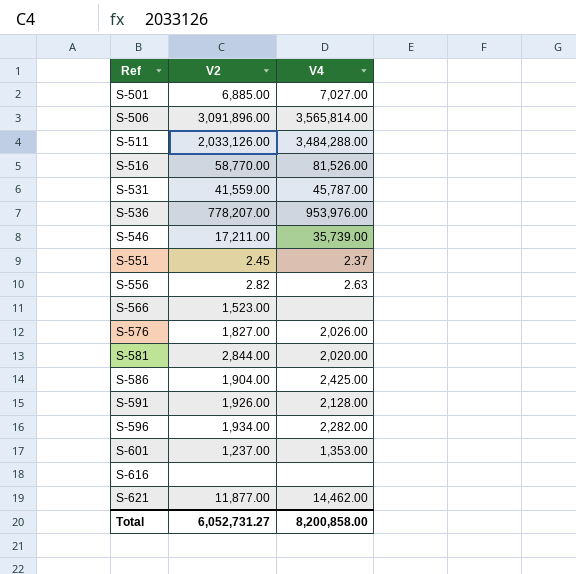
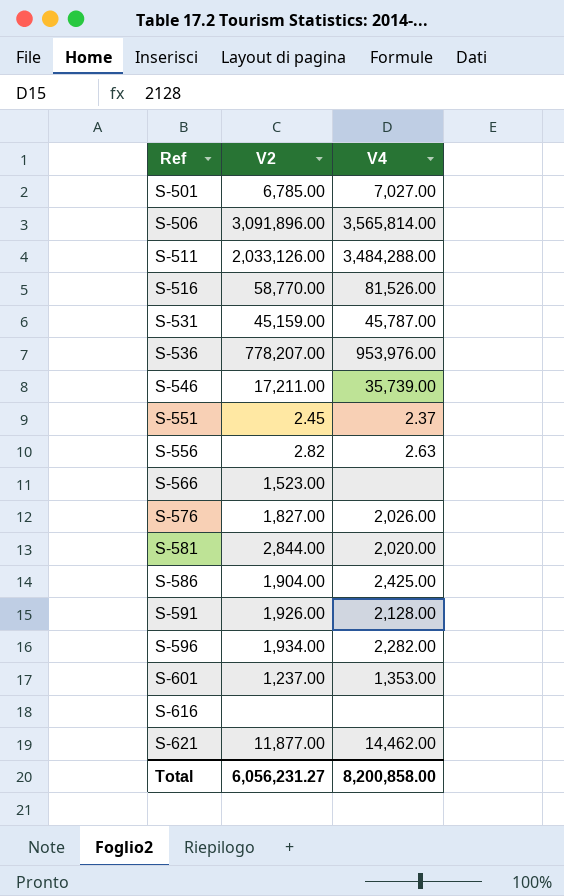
S-501 | V2: 6,885.00 -> 6,785.00
S-531 | V2: 41,559.00 -> 45,159.00
Total | V2: 6,052,731.27 -> 6,056,231.27

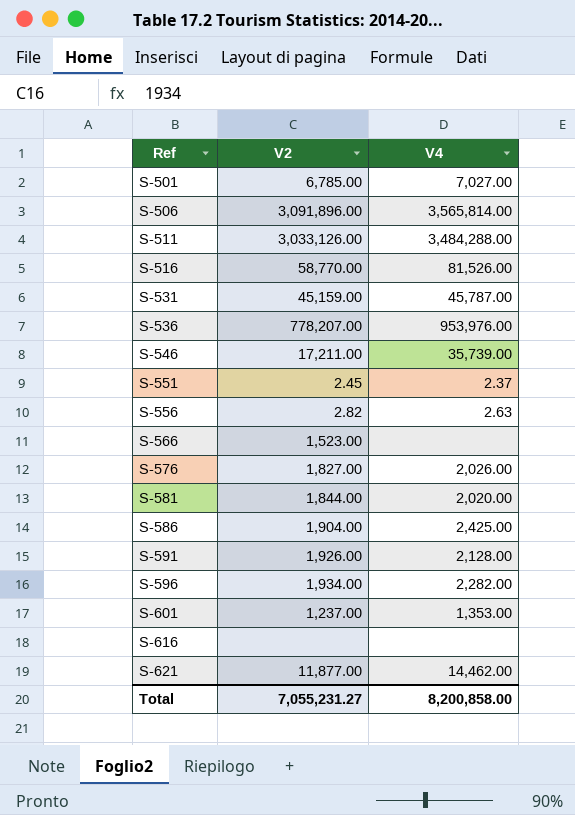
S-511 | V2: 2,033,126.00 -> 3,033,126.00
S-581 | V2: 2,844.00 -> 1,844.00
Total | V2: 6,056,231.27 -> 7,055,231.27

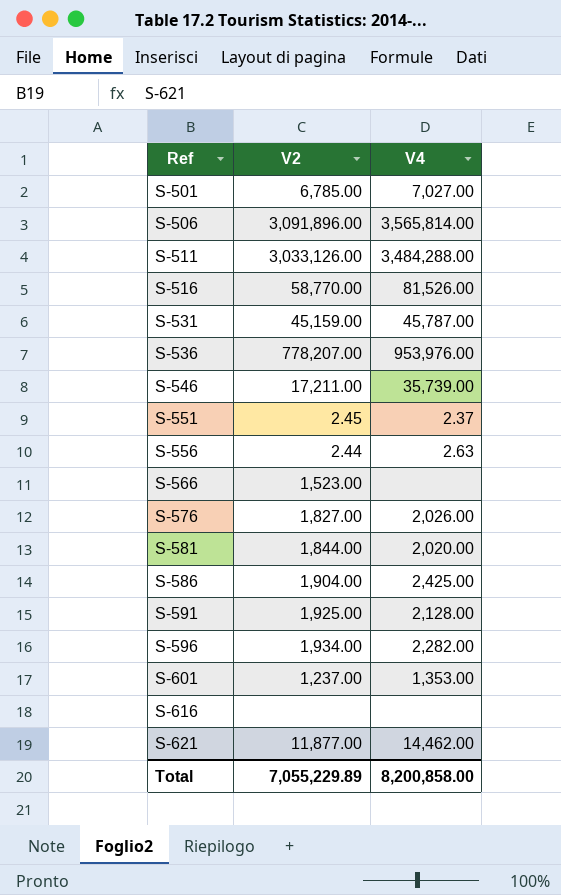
S-556 | V2: 2.82 -> 2.44
S-591 | V2: 1,926.00 -> 1,925.00
Total | V2: 7,055,231.27 -> 7,055,229.89

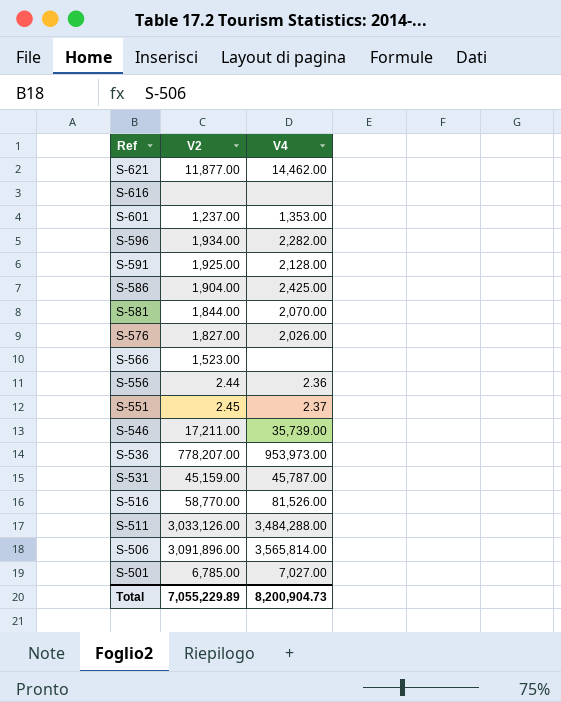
row order: Ref ascending -> Ref descending
S-581 | V4: 2,020.00 -> 2,070.00
S-556 | V4: 2.63 -> 2.36
S-536 | V4: 953,976.00 -> 953,973.00
Total | V4: 8,200,858.00 -> 8,200,904.73

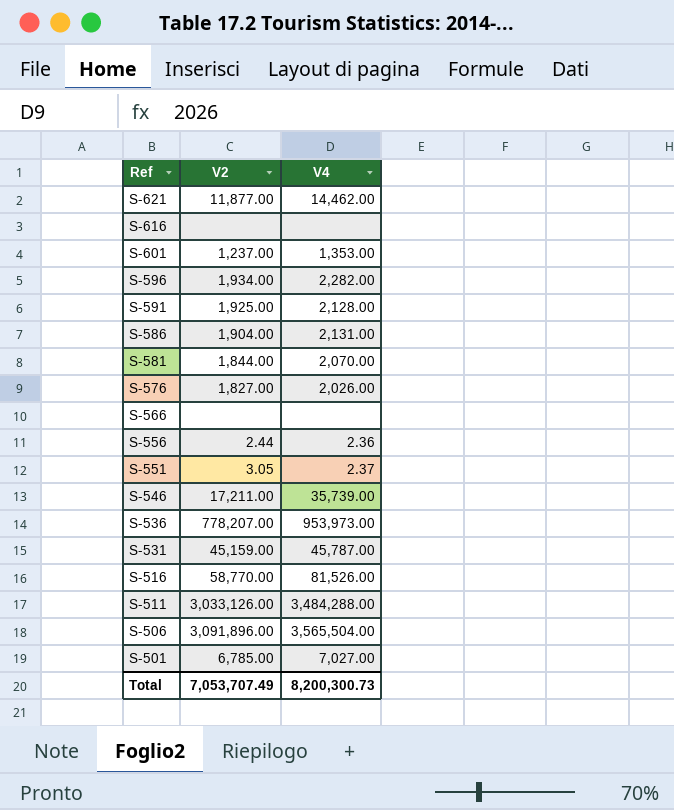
S-586 | V4: 2,425.00 -> 2,131.00
S-566 | V2: 1,523.00 -> none
S-551 | V2: 2.45 -> 3.05
S-506 | V4: 3,565,814.00 -> 3,565,504.00
Total | V2: 7,055,229.89 -> 7,053,707.49
Total | V4: 8,200,904.73 -> 8,200,300.73

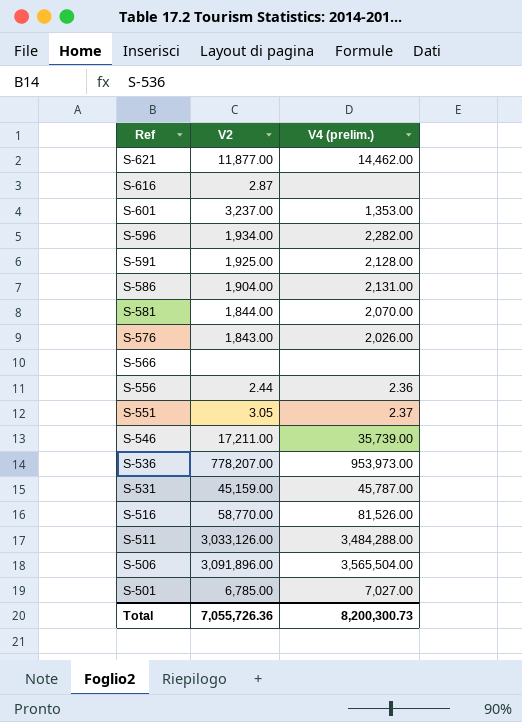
column name: V4 -> V4 (prelim.)
S-616 | V2: none -> 2.87
S-601 | V2: 1,237.00 -> 3,237.00
S-576 | V2: 1,827.00 -> 1,843.00
Total | V2: 7,053,707.49 -> 7,055,726.36

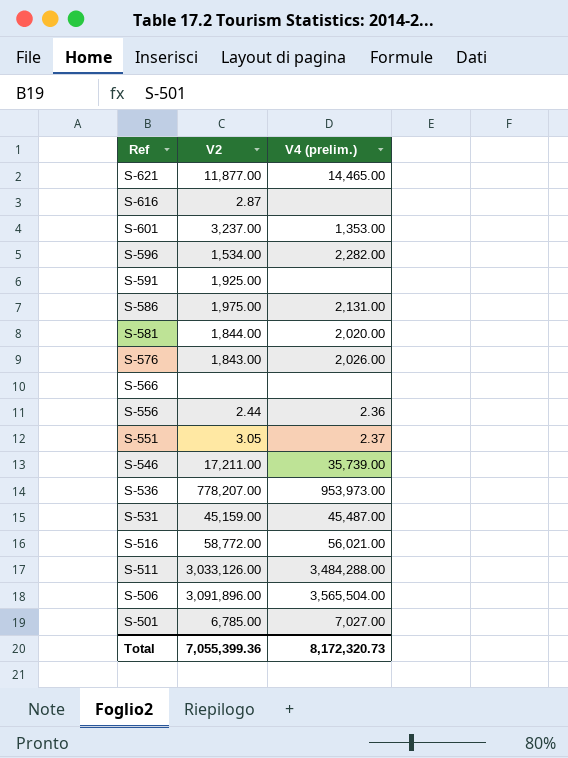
S-621 | V4 (prelim.): 14,462.00 -> 14,465.00
S-596 | V2: 1,934.00 -> 1,534.00
S-591 | V4 (prelim.): 2,128.00 -> none
S-586 | V2: 1,904.00 -> 1,975.00
S-581 | V4 (prelim.): 2,070.00 -> 2,020.00
S-531 | V4 (prelim.): 45,787.00 -> 45,487.00
S-516 | V2: 58,770.00 -> 58,772.00
S-516 | V4 (prelim.): 81,526.00 -> 56,021.00
Total | V2: 7,055,726.36 -> 7,055,399.36
Total | V4 (prelim.): 8,200,300.73 -> 8,172,320.73

